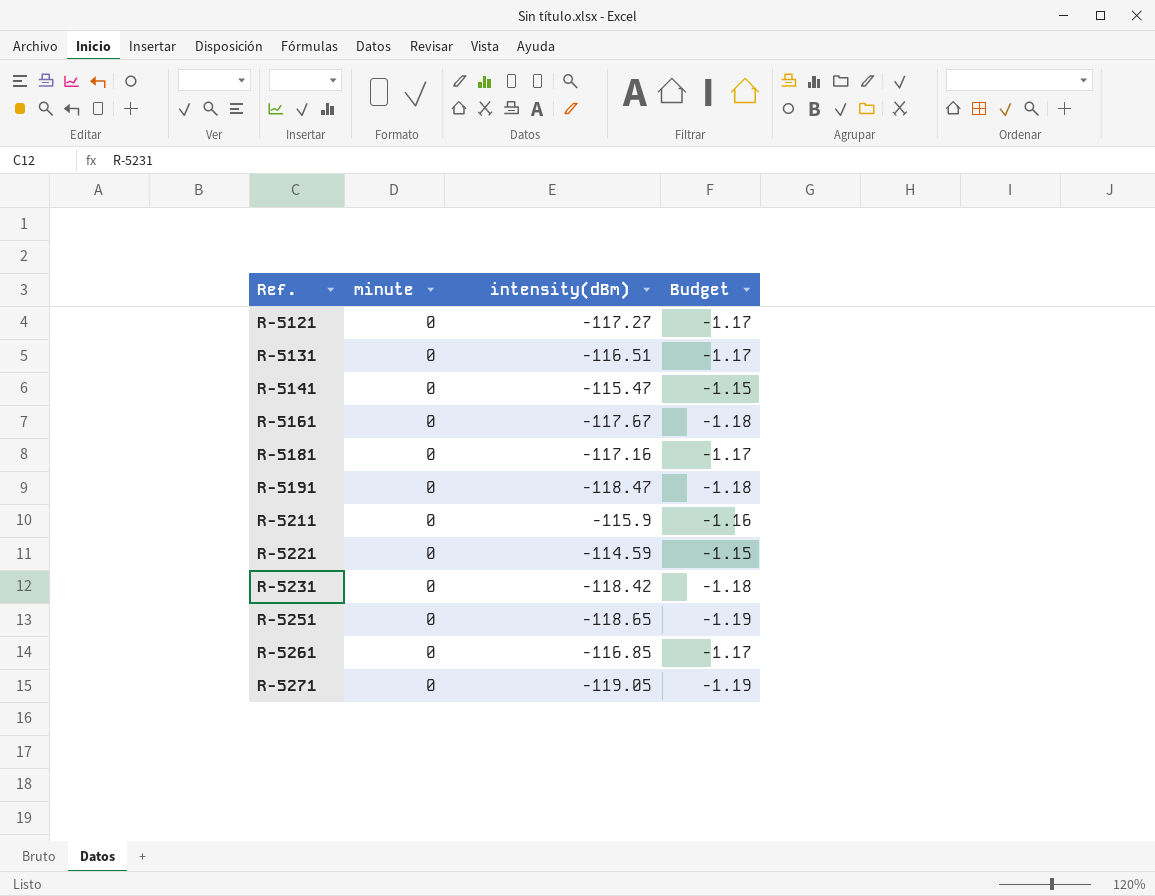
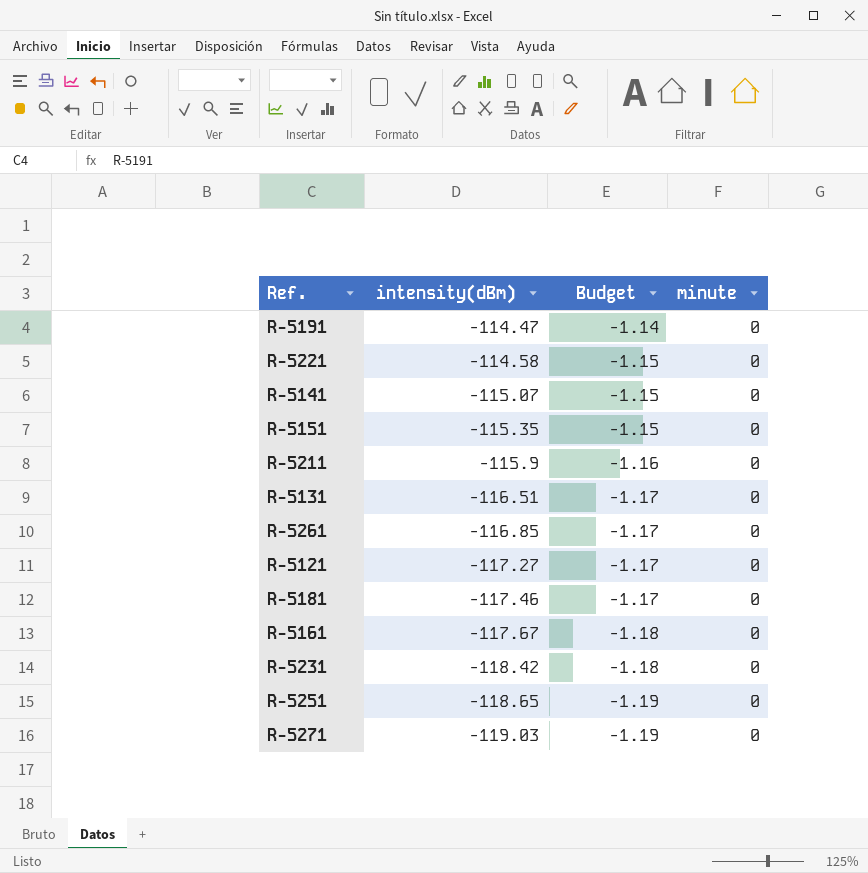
row order: Ref. ascending -> intensity(dBm) descending
column minute | position: 2 -> 4
R-5191 | intensity(dBm): -118.47 -> -114.47
R-5191 | Budget: -1.18 -> -1.14
R-5221 | intensity(dBm): -114.59 -> -114.58
R-5141 | intensity(dBm): -115.47 -> -115.07
row R-5151: none -> -115.35 | -1.15 | 0
R-5181 | intensity(dBm): -117.16 -> -117.46
R-5271 | intensity(dBm): -119.05 -> -119.03

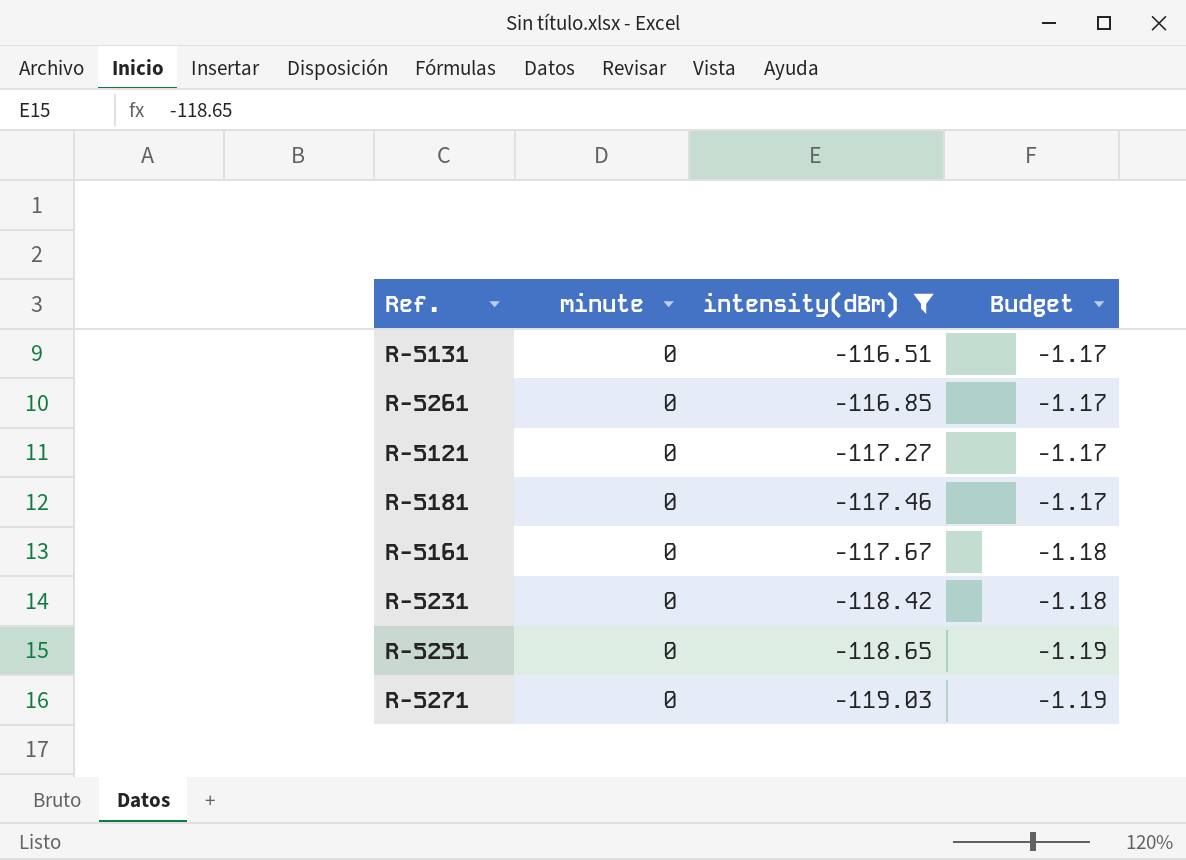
filter: none -> intensity(dBm) <= -116.51
column minute | position: 4 -> 2

